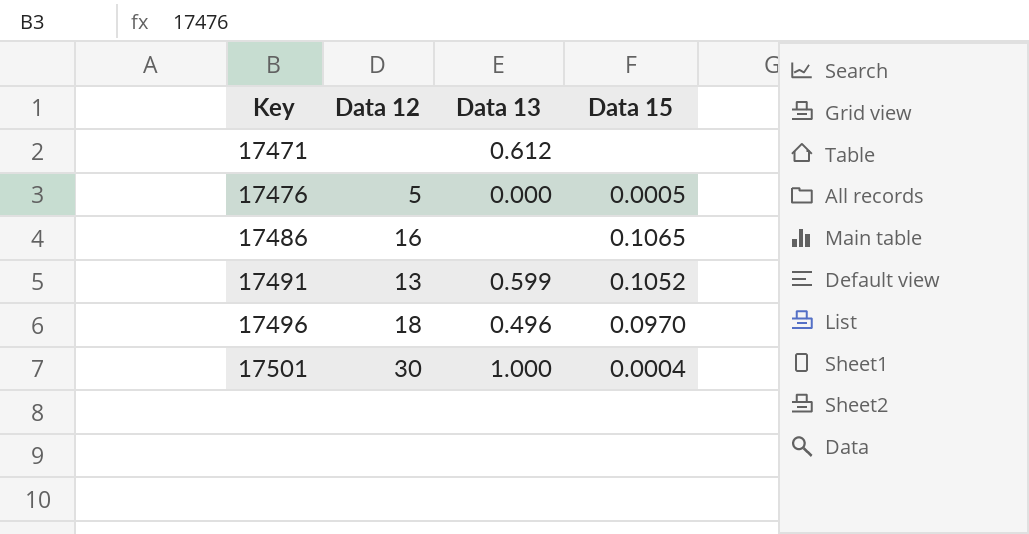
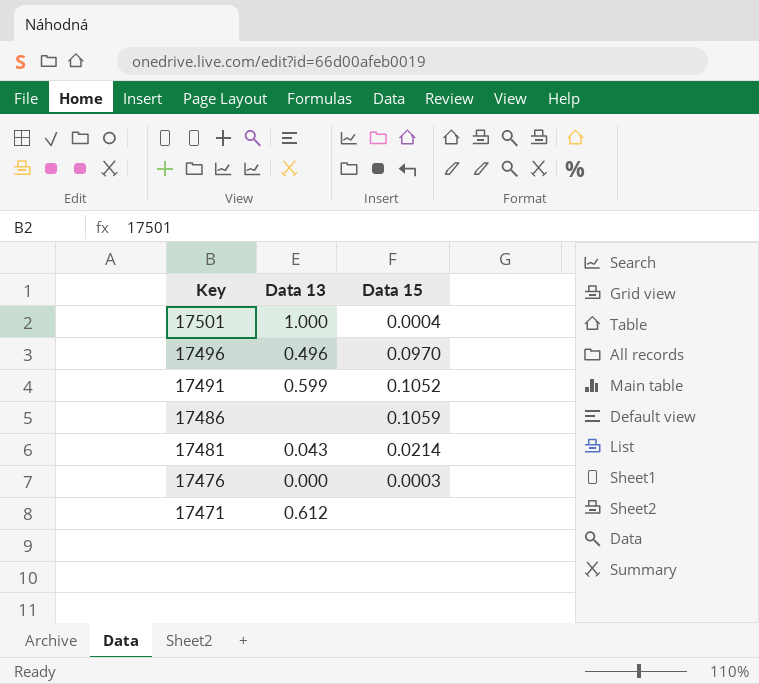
row order: Key ascending -> Key descending
column Data 12 | position: 2 -> none
17486 | Data 15: 0.1065 -> 0.1059
row 17481: none -> 0.043 | 0.0214
17476 | Data 15: 0.0005 -> 0.0003

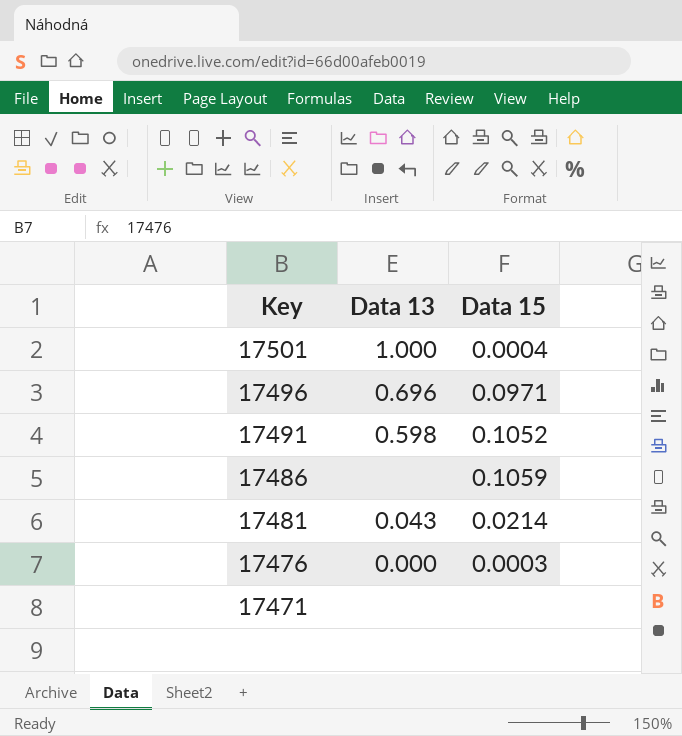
17496 | Data 13: 0.496 -> 0.696
17496 | Data 15: 0.0970 -> 0.0971
17491 | Data 13: 0.599 -> 0.598
17471 | Data 13: 0.612 -> none

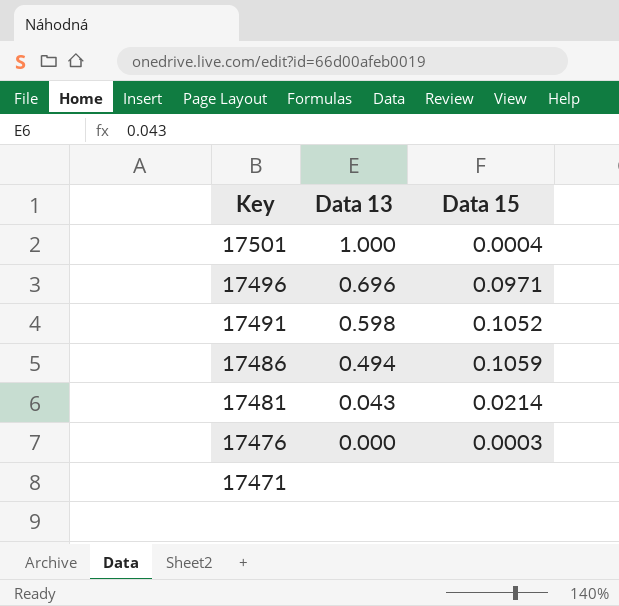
17486 | Data 13: none -> 0.494

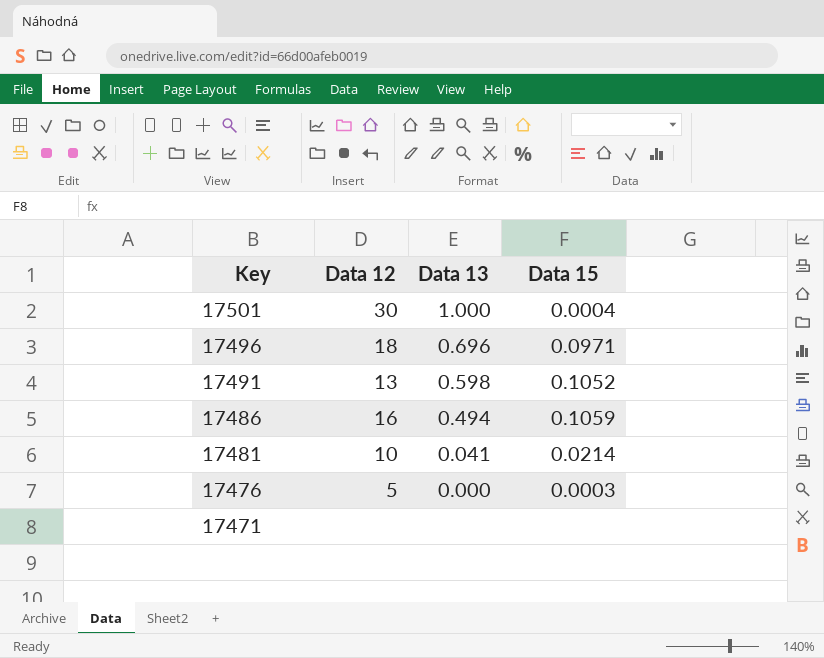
column Data 12 | position: none -> 2
17481 | Data 13: 0.043 -> 0.041

